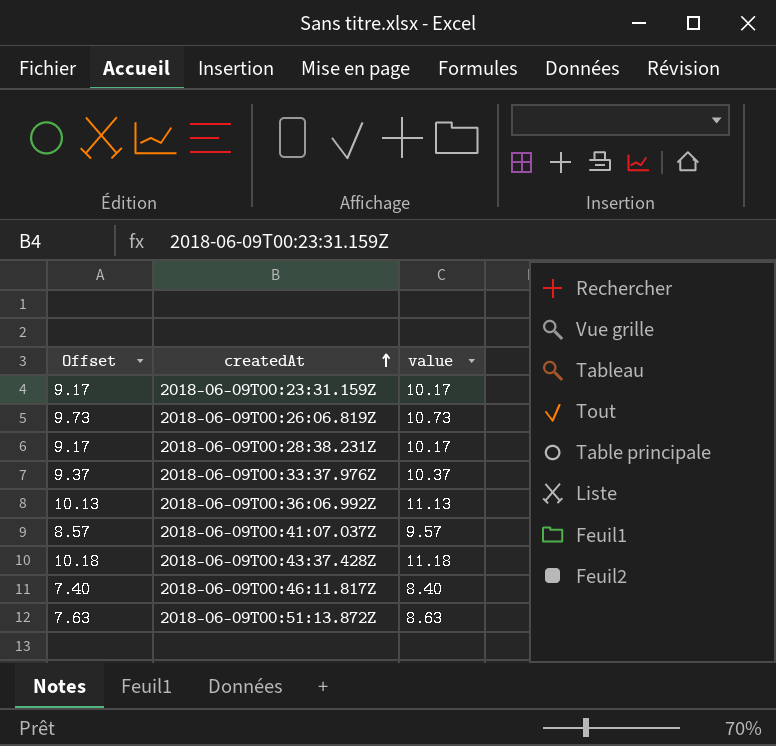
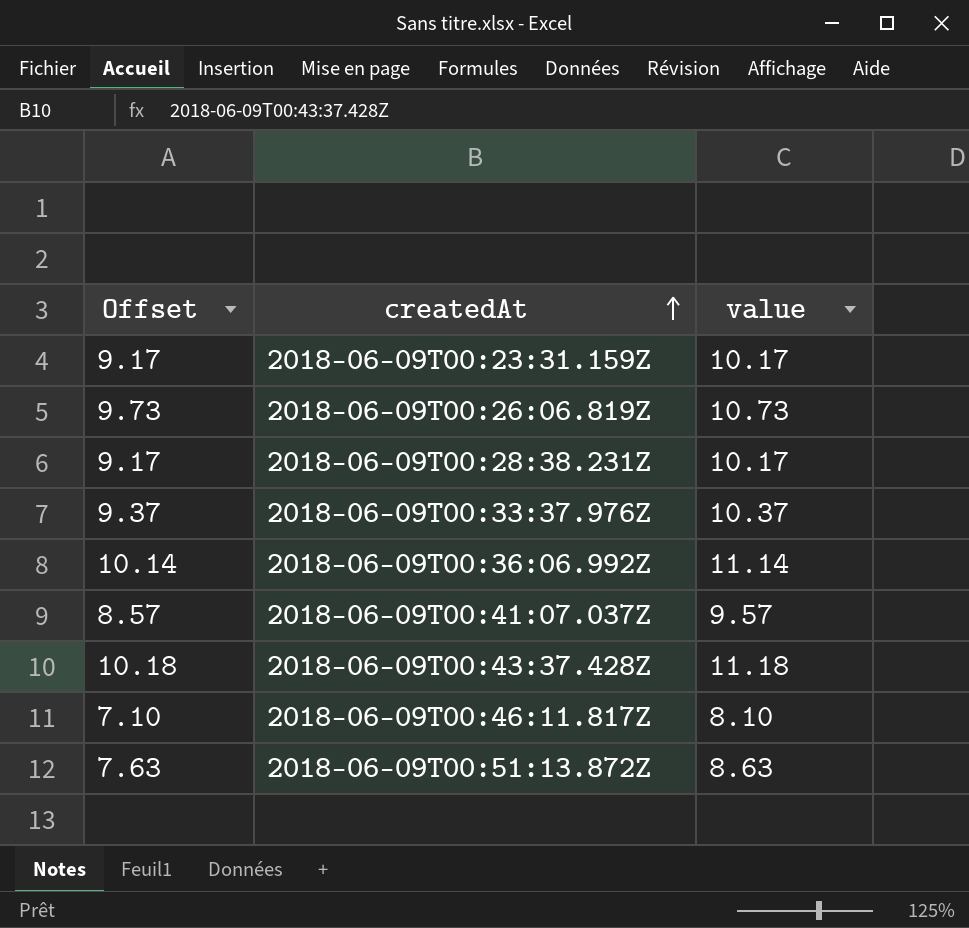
2018-06-09T00:36:06.992Z | Offset: 10.13 -> 10.14
2018-06-09T00:36:06.992Z | value: 11.13 -> 11.14
2018-06-09T00:46:11.817Z | Offset: 7.40 -> 7.10
2018-06-09T00:46:11.817Z | value: 8.40 -> 8.10

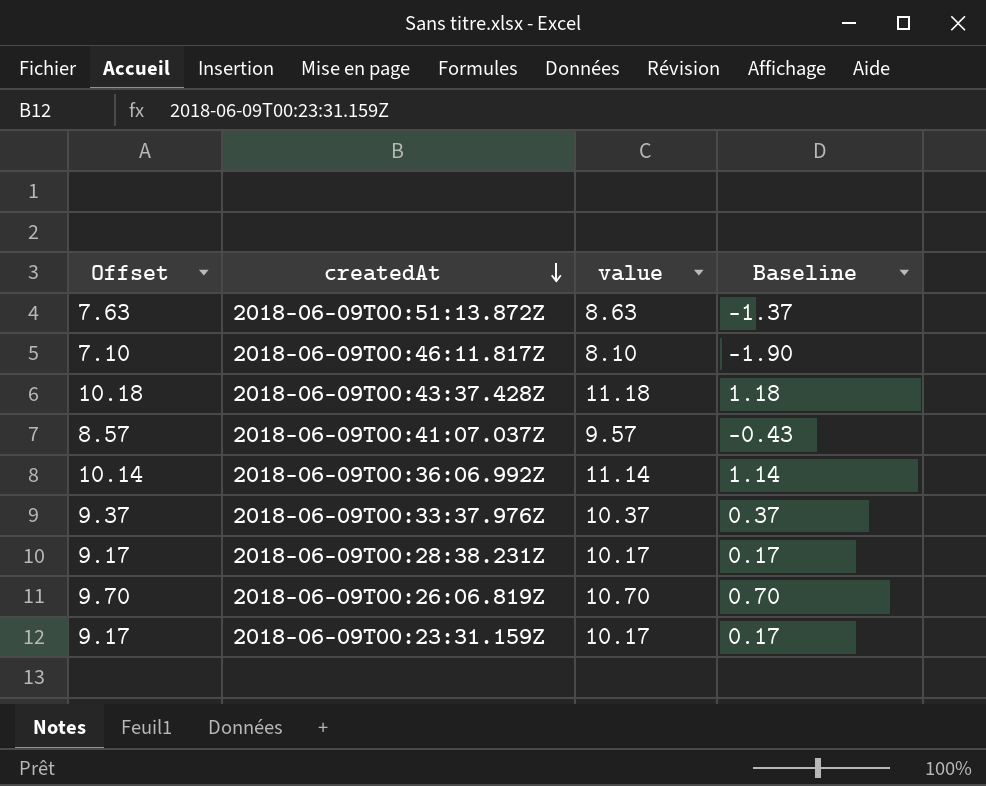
row order: createdAt ascending -> createdAt descending
column Baseline | formula: none -> [value] - 10
2018-06-09T00:26:06.819Z | Offset: 9.73 -> 9.70
2018-06-09T00:26:06.819Z | value: 10.73 -> 10.70

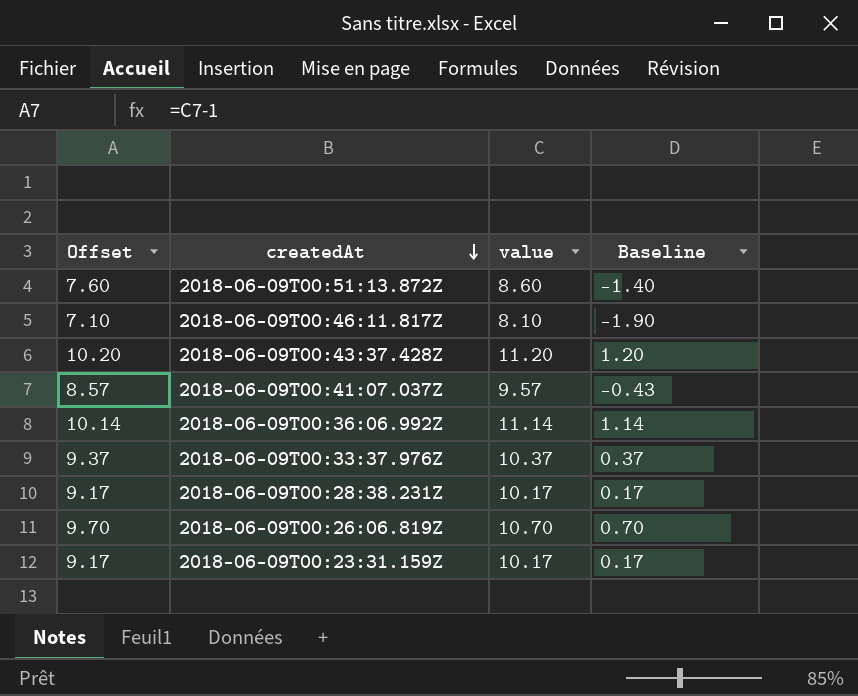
2018-06-09T00:51:13.872Z | Offset: 7.63 -> 7.60
2018-06-09T00:51:13.872Z | value: 8.63 -> 8.60
2018-06-09T00:51:13.872Z | Baseline: -1.37 -> -1.40
2018-06-09T00:43:37.428Z | Offset: 10.18 -> 10.20
2018-06-09T00:43:37.428Z | value: 11.18 -> 11.20
2018-06-09T00:43:37.428Z | Baseline: 1.18 -> 1.20

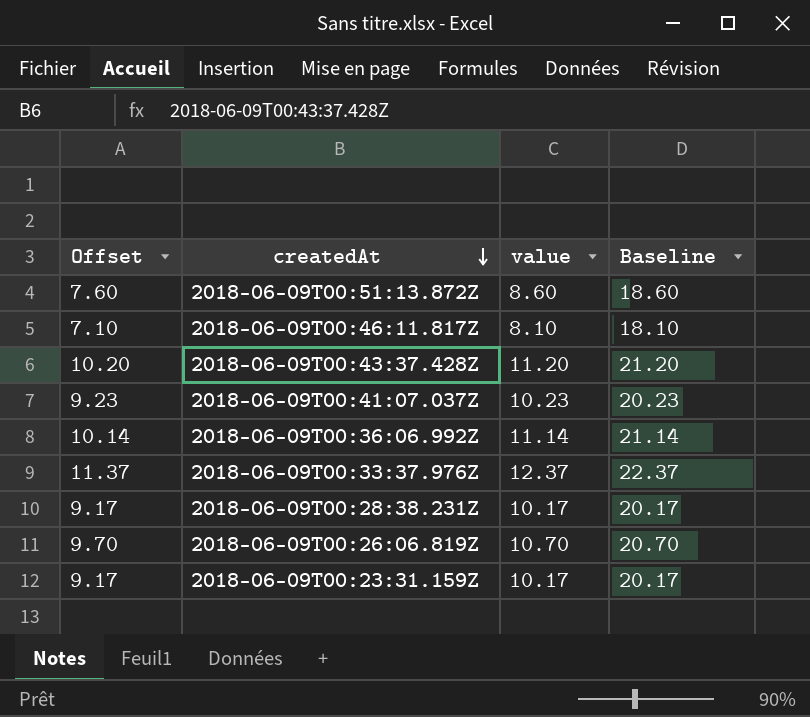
column Baseline | formula: [value] - 10 -> [value] + 10
2018-06-09T00:41:07.037Z | Offset: 8.57 -> 9.23
2018-06-09T00:41:07.037Z | value: 9.57 -> 10.23
2018-06-09T00:33:37.976Z | Offset: 9.37 -> 11.37
2018-06-09T00:33:37.976Z | value: 10.37 -> 12.37

